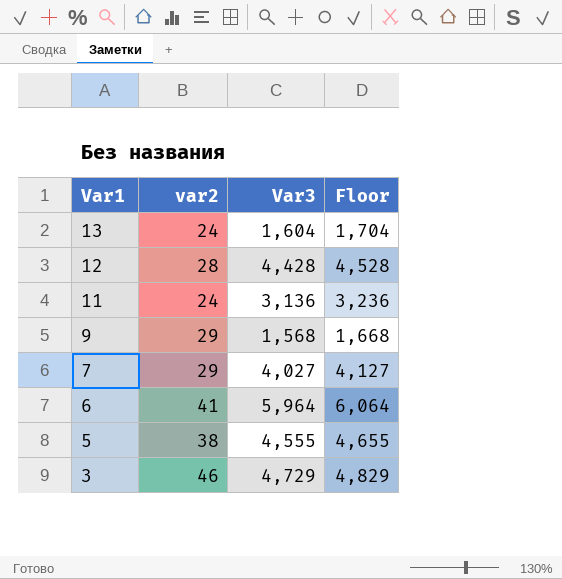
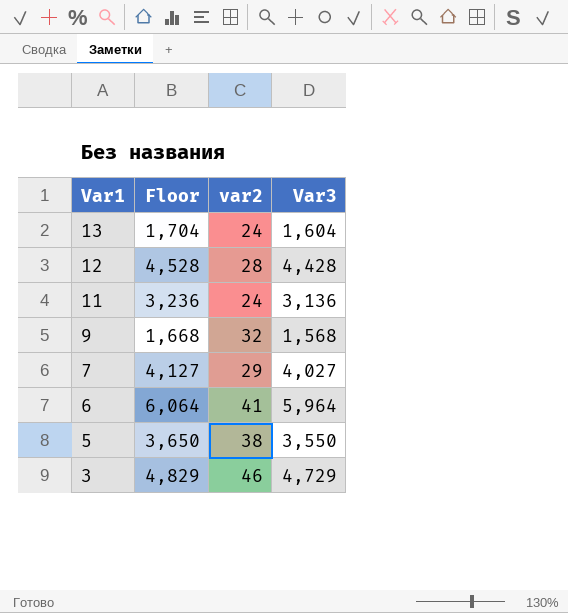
column Floor | position: 4 -> 2
9 | var2: 29 -> 32
5 | Floor: 4,655 -> 3,650
5 | Var3: 4,555 -> 3,550

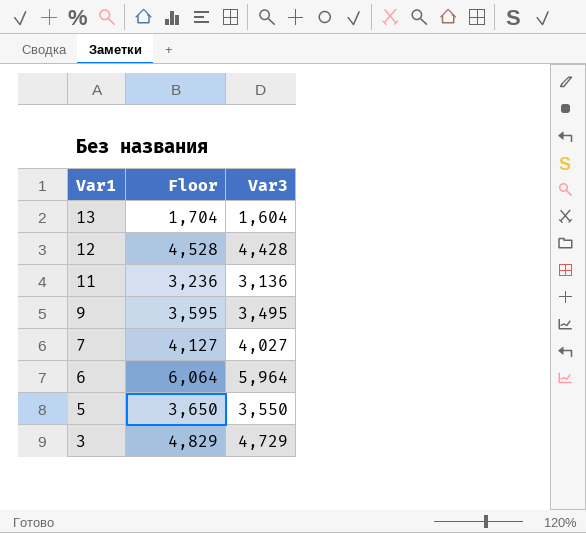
column var2 | position: 3 -> none
9 | Floor: 1,668 -> 3,595
9 | Var3: 1,568 -> 3,495

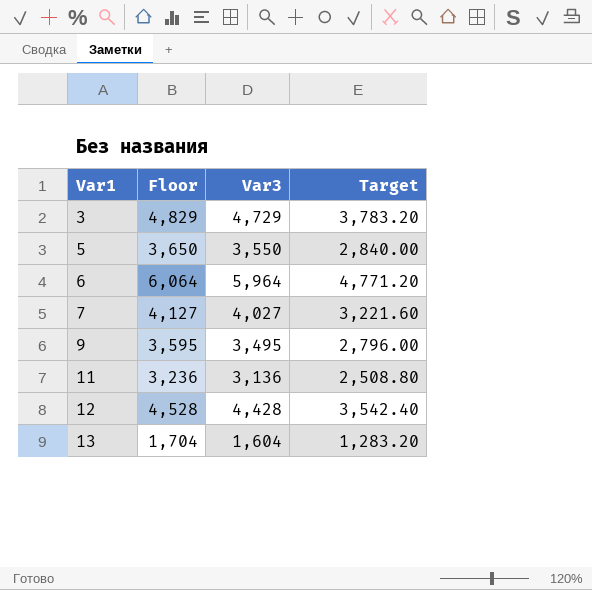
row order: Var1 descending -> Var1 ascending
column Target | formula: none -> [Var3] * 0.8

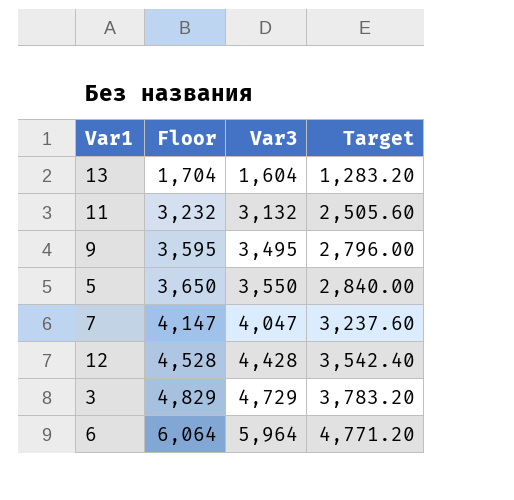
row order: Var1 ascending -> Floor ascending
11 | Floor: 3,236 -> 3,232
11 | Var3: 3,136 -> 3,132
11 | Target: 2,508.80 -> 2,505.60
7 | Floor: 4,127 -> 4,147
7 | Var3: 4,027 -> 4,047
7 | Target: 3,221.60 -> 3,237.60

